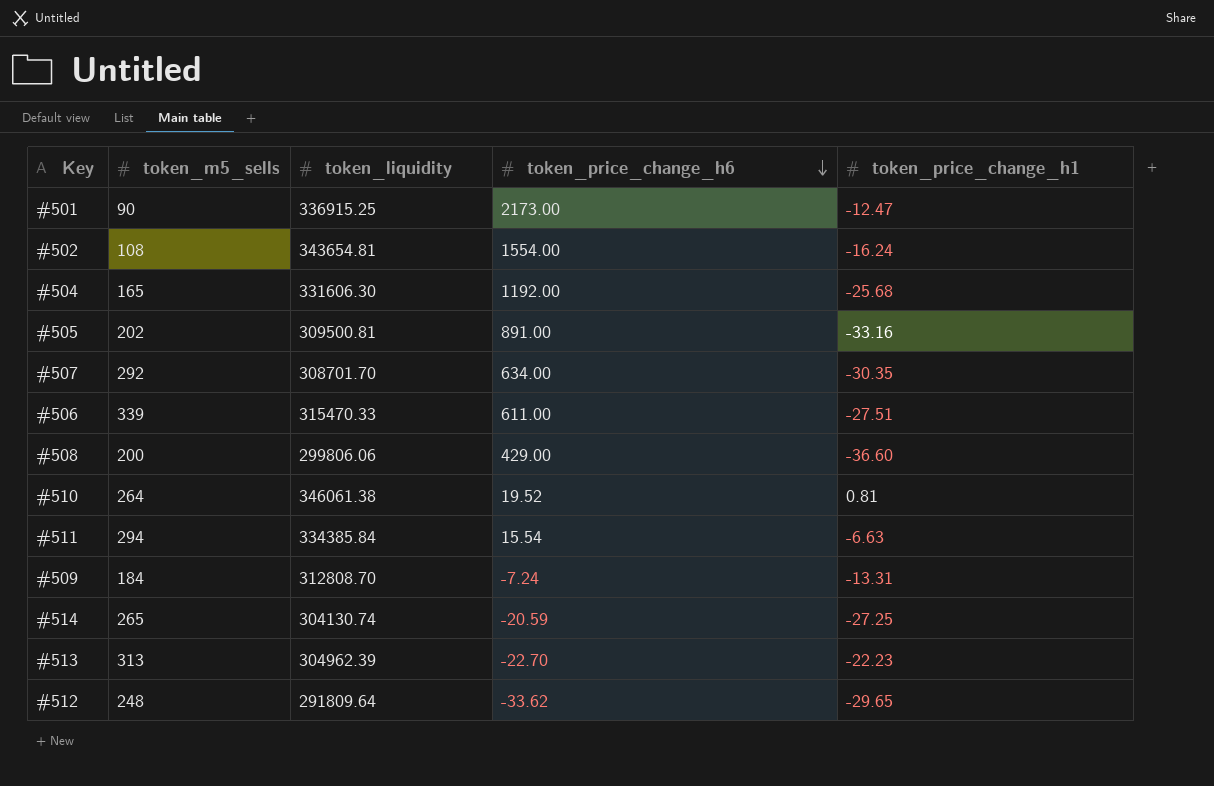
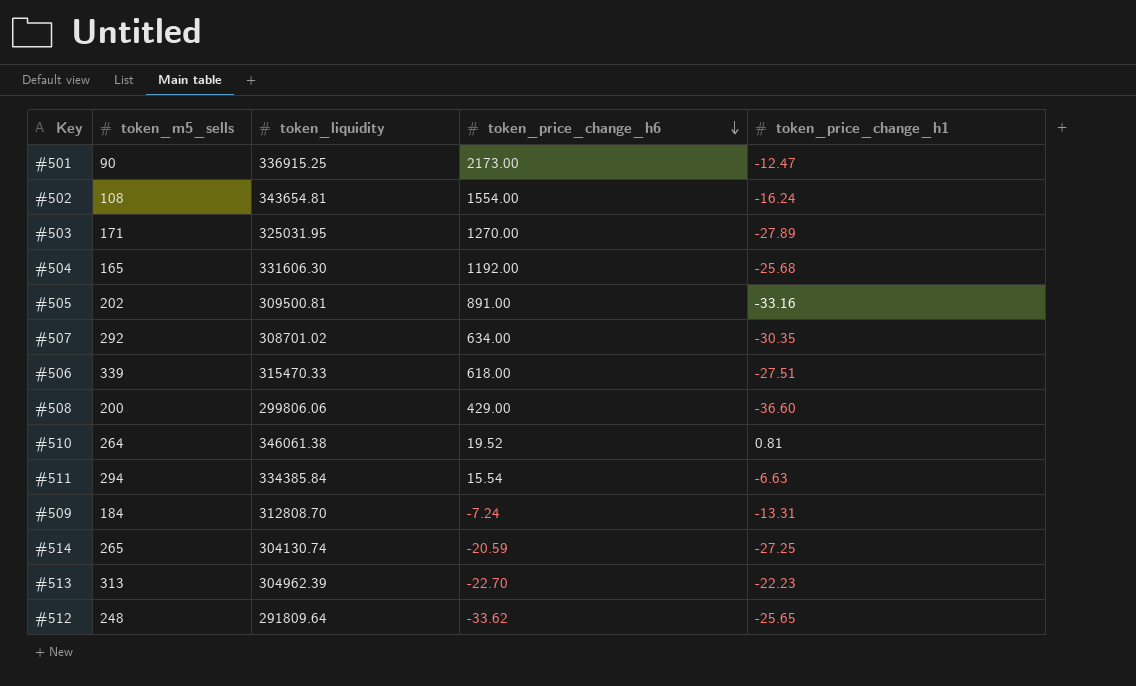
row #503: none -> 171 | 325031.95 | 1270.00 | -27.89
#507 | token_liquidity: 308701.70 -> 308701.02
#506 | token_price_change_h6: 611.00 -> 618.00
#512 | token_price_change_h1: -29.65 -> -25.65

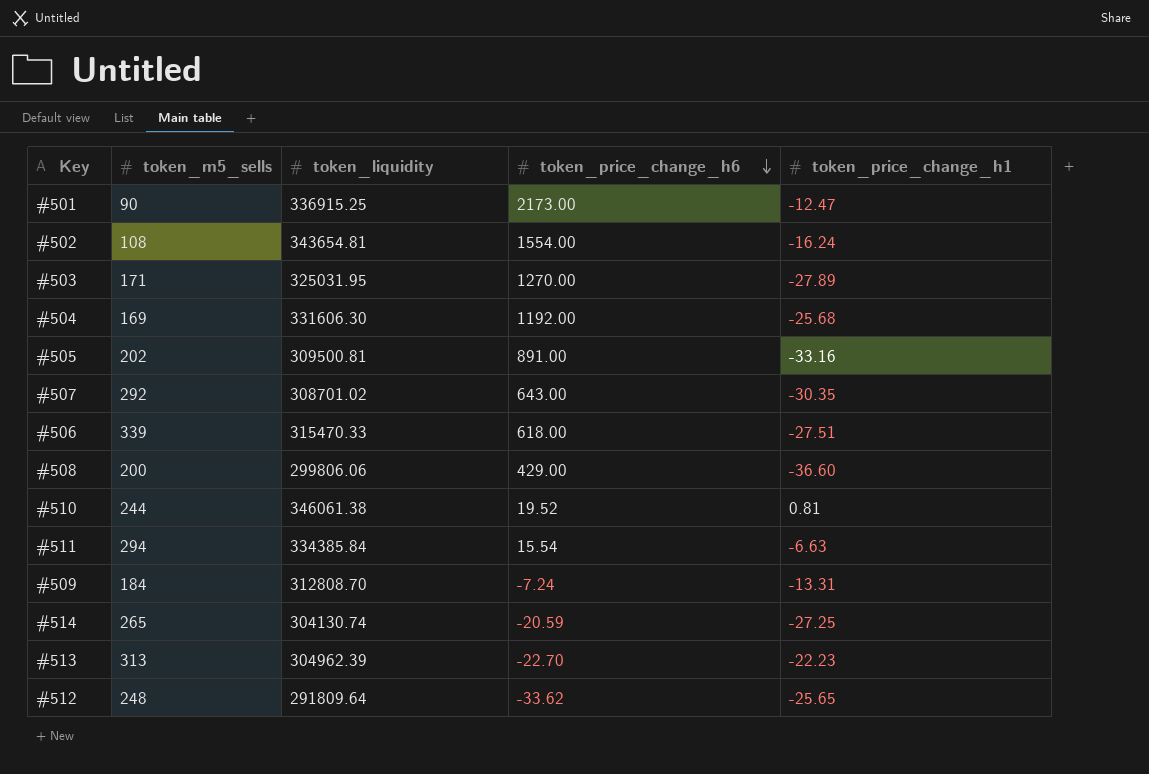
#504 | token_m5_sells: 165 -> 169
#507 | token_price_change_h6: 634.00 -> 643.00
#510 | token_m5_sells: 264 -> 244

